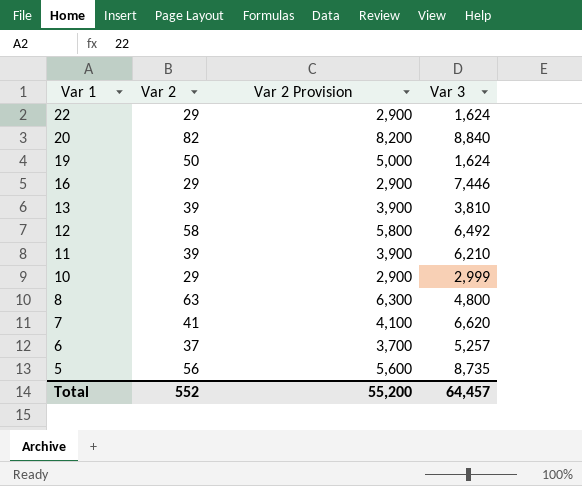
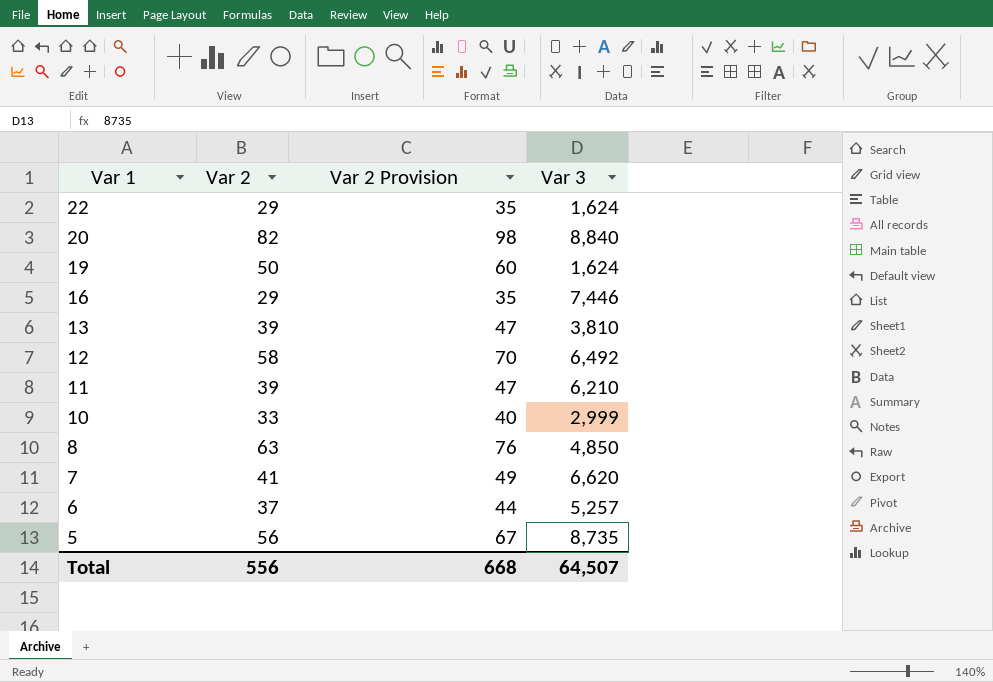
column Var 2 Provision | formula: [Var 2] * 100 -> [Var 2] * 1.2
10 | Var 2: 29 -> 33
8 | Var 3: 4,800 -> 4,850
Total | Var 2: 552 -> 556
Total | Var 2 Provision: 55,200 -> 668
Total | Var 3: 64,457 -> 64,507

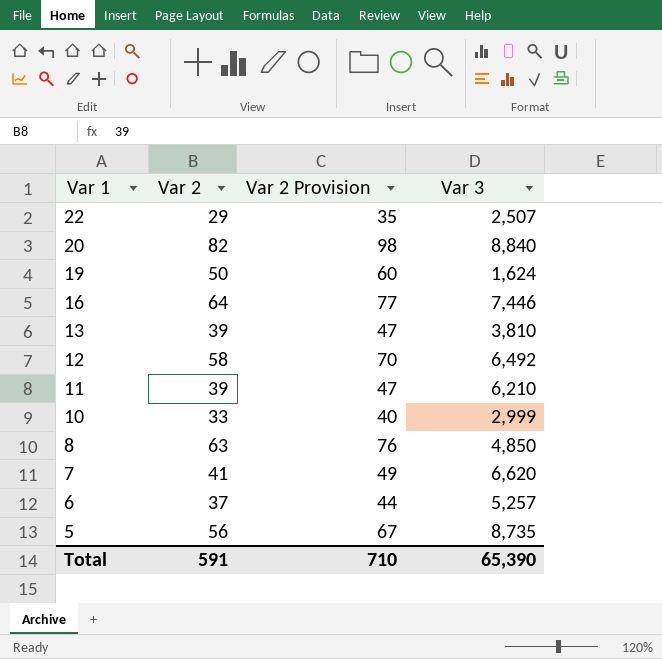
22 | Var 3: 1,624 -> 2,507
16 | Var 2: 29 -> 64
16 | Var 2 Provision: 35 -> 77
Total | Var 2: 556 -> 591
Total | Var 2 Provision: 668 -> 710
Total | Var 3: 64,507 -> 65,390

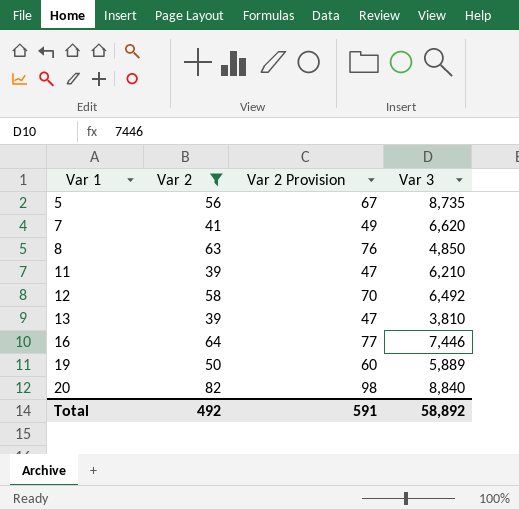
filter: none -> Var 2 >= 39
row order: Var 1 descending -> Var 1 ascending
19 | Var 3: 1,624 -> 5,889
Total | Var 2: 591 -> 492
Total | Var 2 Provision: 710 -> 591
Total | Var 3: 65,390 -> 58,892

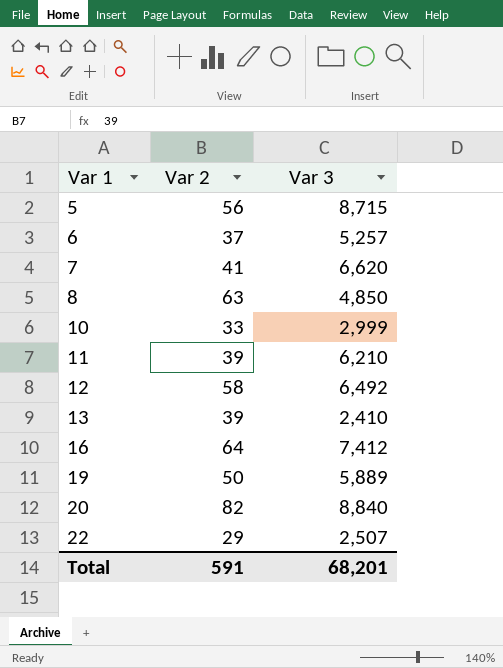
filter: Var 2 >= 39 -> none
column Var 2 Provision | formula: [Var 2] * 1.2 -> none
5 | Var 3: 8,735 -> 8,715
13 | Var 3: 3,810 -> 2,410
16 | Var 3: 7,446 -> 7,412
Total | Var 2: 492 -> 591
Total | Var 3: 58,892 -> 68,201

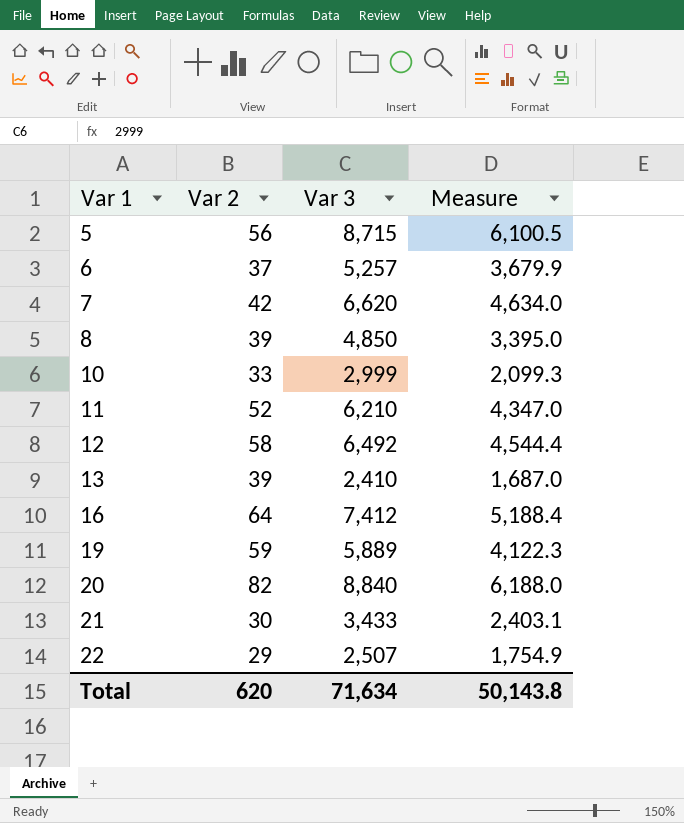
column Measure | formula: none -> [Var 3] * 0.7
7 | Var 2: 41 -> 42
8 | Var 2: 63 -> 39
11 | Var 2: 39 -> 52
19 | Var 2: 50 -> 59
row 21: none -> 30 | 3,433 | 2,403.1
Total | Var 2: 591 -> 620
Total | Var 3: 68,201 -> 71,634

